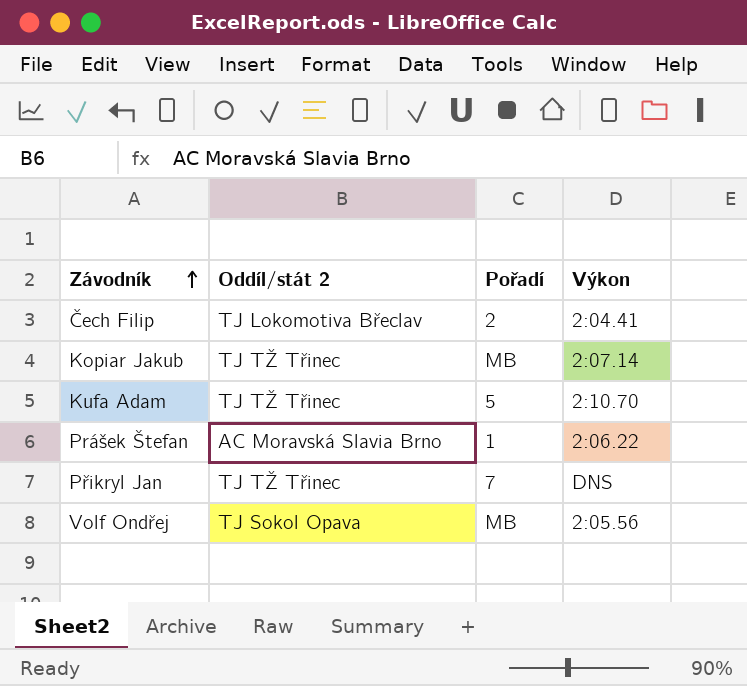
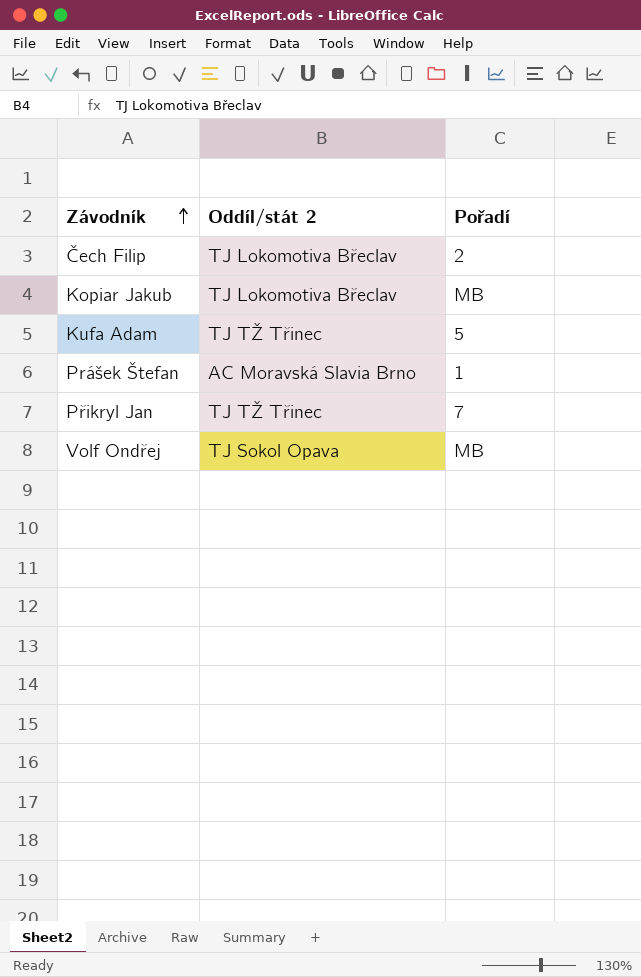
column Výkon | position: 4 -> none
Kopiar Jakub | Oddíl/stát 2: TJ TŽ Třinec -> TJ Lokomotiva Břeclav

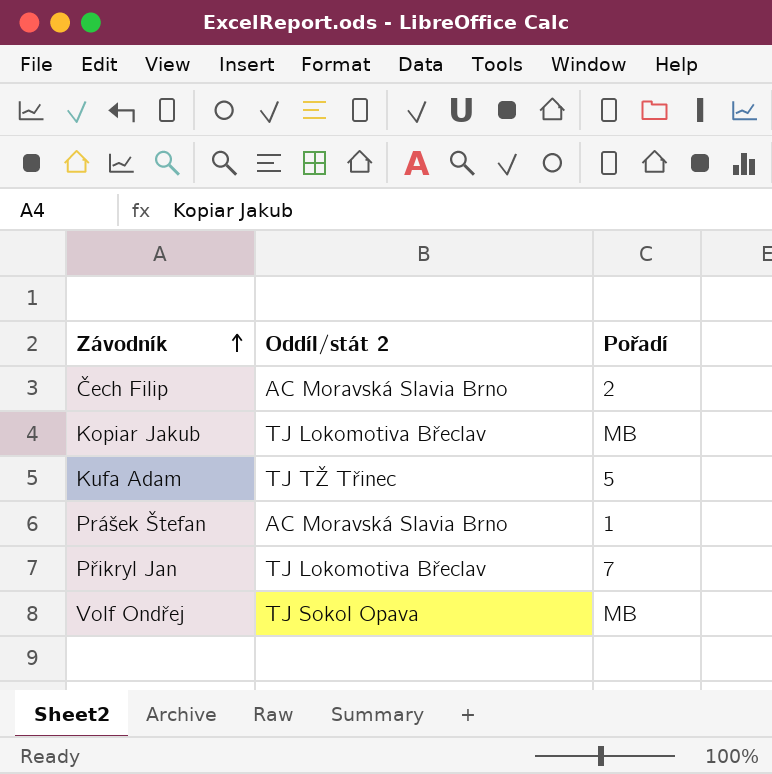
Čech Filip | Oddíl/stát 2: TJ Lokomotiva Břeclav -> AC Moravská Slavia Brno
Přikryl Jan | Oddíl/stát 2: TJ TŽ Třinec -> TJ Lokomotiva Břeclav

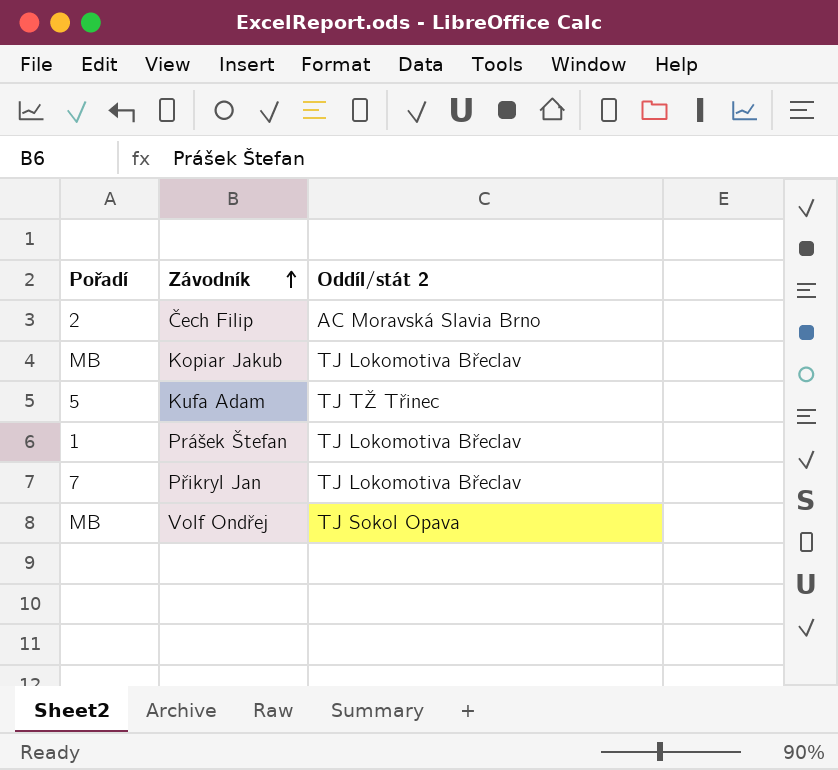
column Pořadí | position: 3 -> 1
Prášek Štefan | Oddíl/stát 2: AC Moravská Slavia Brno -> TJ Lokomotiva Břeclav

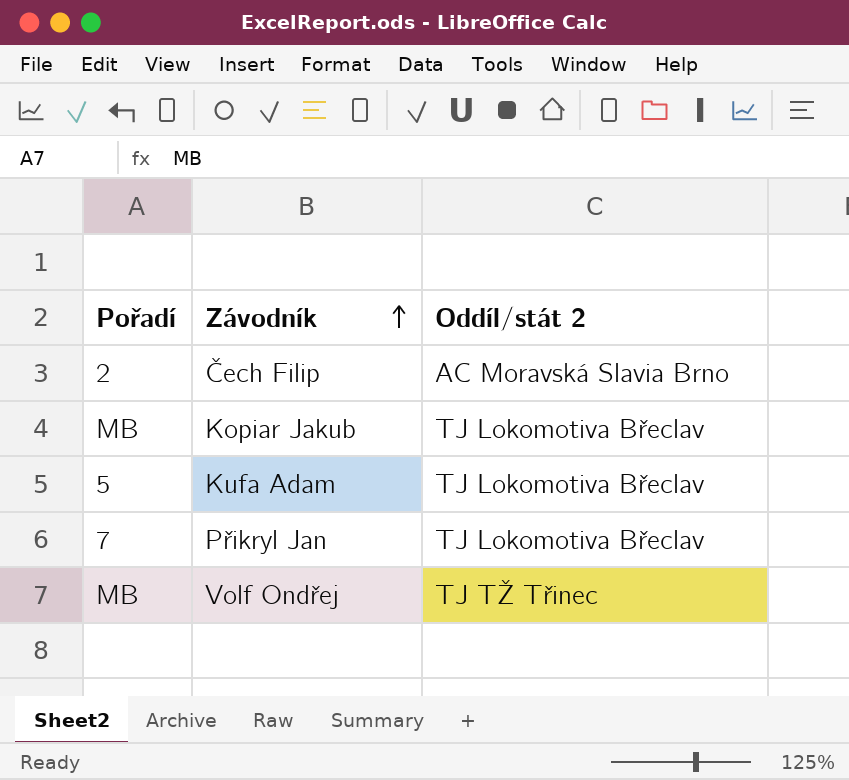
row Prášek Štefan: 1 | TJ Lokomotiva Břeclav -> none
Kufa Adam | Oddíl/stát 2: TJ TŽ Třinec -> TJ Lokomotiva Břeclav
Volf Ondřej | Oddíl/stát 2: TJ Sokol Opava -> TJ TŽ Třinec

